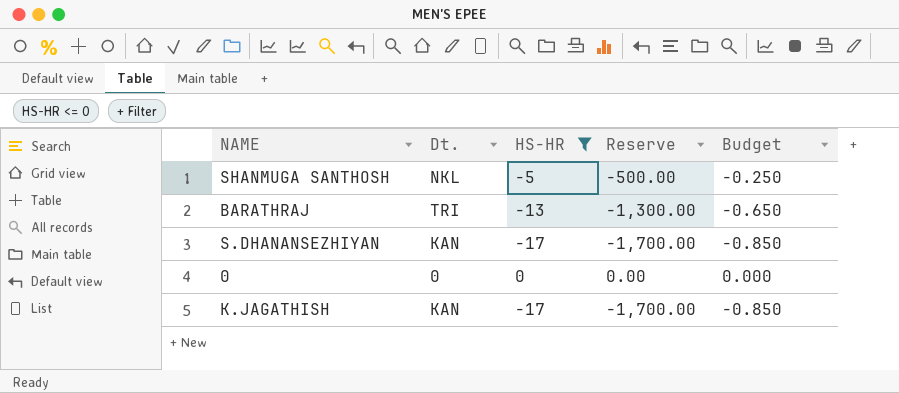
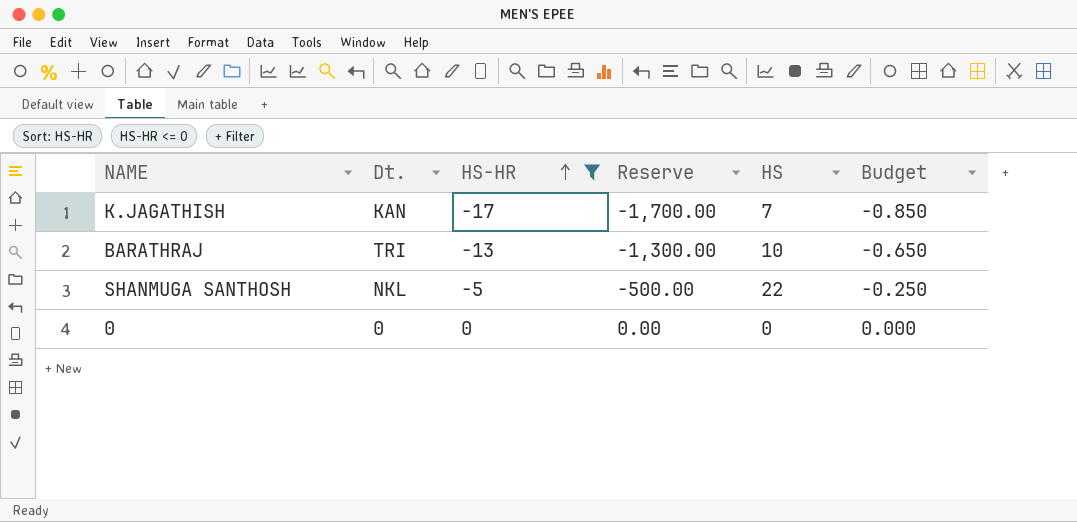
row order: none -> HS-HR ascending
column HS | position: none -> 5
row S.DHANANSEZHIYAN: KAN | -17 | -1,700.00 | -0.850 -> none

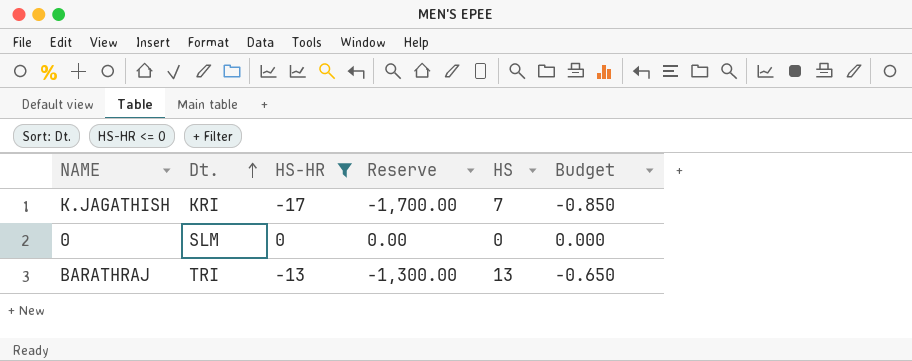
row order: HS-HR ascending -> Dt. ascending
row SHANMUGA SANTHOSH: NKL | -5 | -500.00 | 22 | -0.250 -> none
K.JAGATHISH | Dt.: KAN -> KRI
0 | Dt.: 0 -> SLM
BARATHRAJ | HS: 10 -> 13

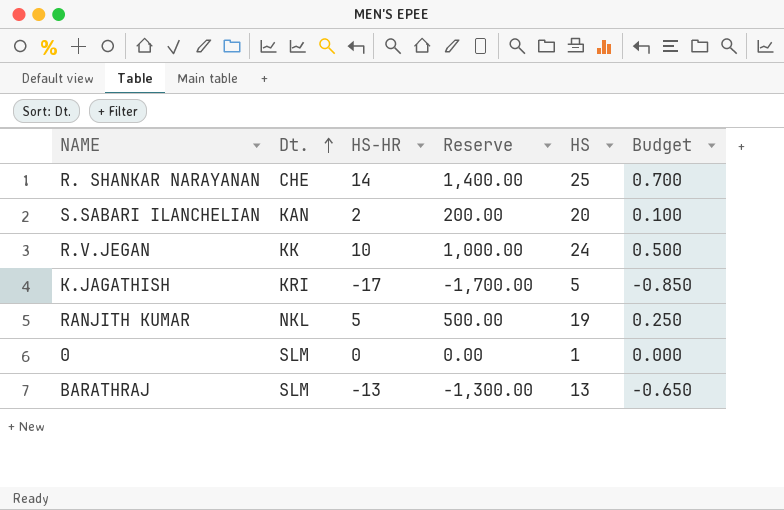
filter: HS-HR <= 0 -> none
K.JAGATHISH | HS: 7 -> 5
0 | HS: 0 -> 1
BARATHRAJ | Dt.: TRI -> SLM

